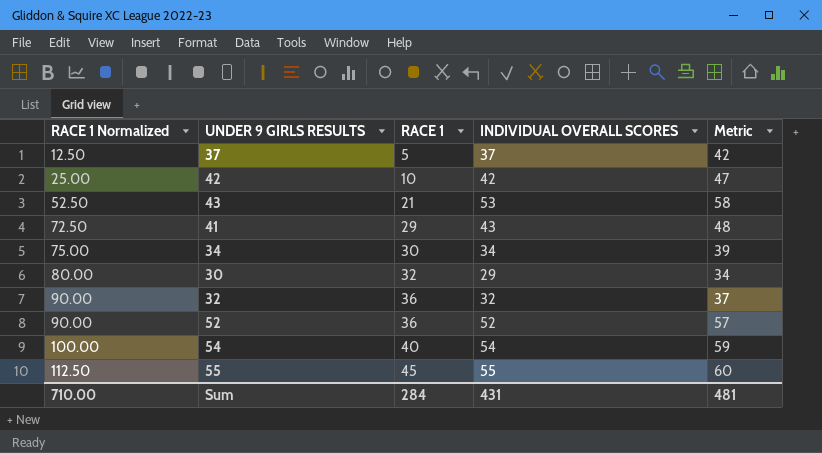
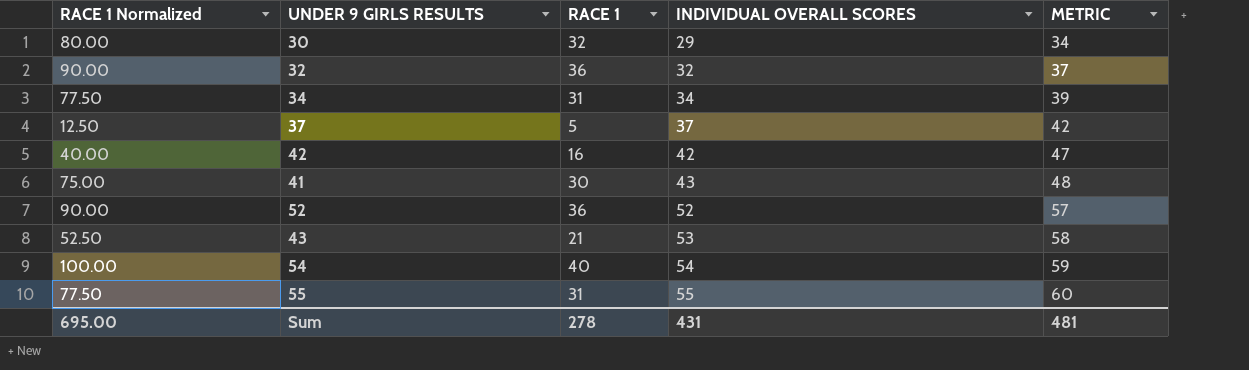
row order: RACE 1 Normalized ascending -> INDIVIDUAL OVERALL SCORES ascending
column name: Metric -> METRIC
34 | RACE 1 Normalized: 75.00 -> 77.50
34 | RACE 1: 30 -> 31
42 | RACE 1 Normalized: 25.00 -> 40.00
42 | RACE 1: 10 -> 16
41 | RACE 1 Normalized: 72.50 -> 75.00
41 | RACE 1: 29 -> 30
55 | RACE 1 Normalized: 112.50 -> 77.50
55 | RACE 1: 45 -> 31
Sum | RACE 1 Normalized: 710.00 -> 695.00
Sum | RACE 1: 284 -> 278

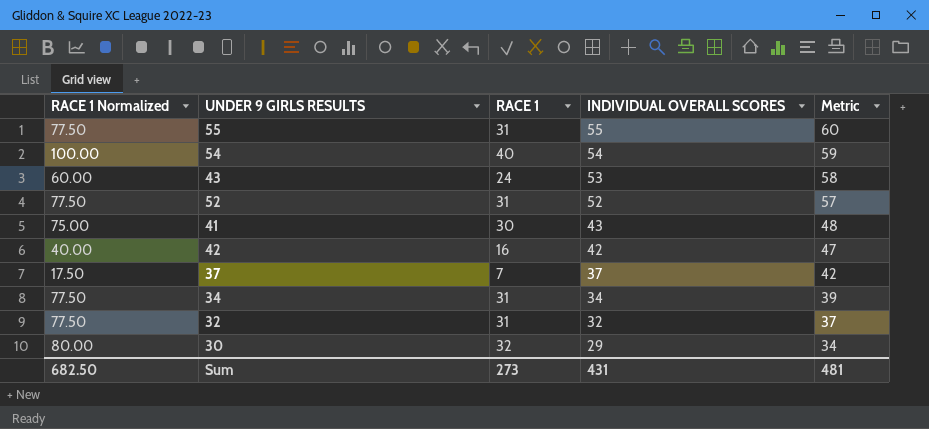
row order: INDIVIDUAL OVERALL SCORES ascending -> INDIVIDUAL OVERALL SCORES descending
column name: METRIC -> Metric
43 | RACE 1 Normalized: 52.50 -> 60.00
43 | RACE 1: 21 -> 24
52 | RACE 1 Normalized: 90.00 -> 77.50
52 | RACE 1: 36 -> 31
37 | RACE 1 Normalized: 12.50 -> 17.50
37 | RACE 1: 5 -> 7
32 | RACE 1 Normalized: 90.00 -> 77.50
32 | RACE 1: 36 -> 31
Sum | RACE 1 Normalized: 695.00 -> 682.50
Sum | RACE 1: 278 -> 273

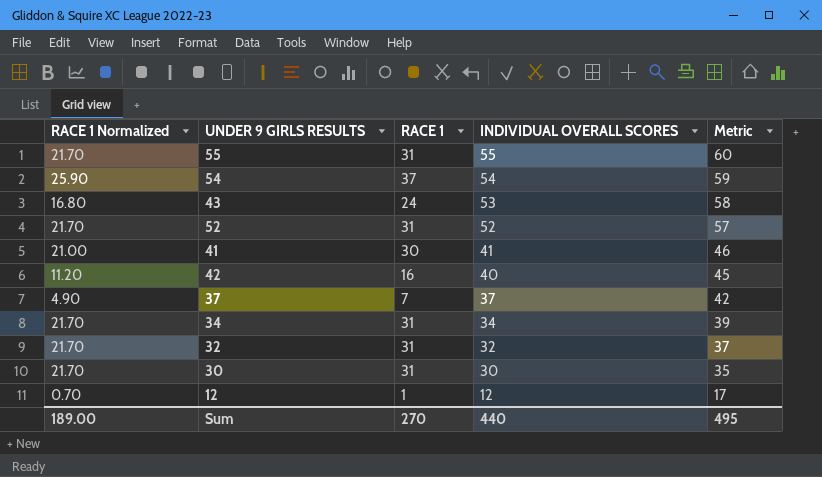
column RACE 1 Normalized | formula: [RACE 1] * 2.5 -> [RACE 1] * 0.7
54 | RACE 1: 40 -> 37
41 | INDIVIDUAL OVERALL SCORES: 43 -> 41
41 | Metric: 48 -> 46
42 | INDIVIDUAL OVERALL SCORES: 42 -> 40
42 | Metric: 47 -> 45
30 | RACE 1: 32 -> 31
30 | INDIVIDUAL OVERALL SCORES: 29 -> 30
30 | Metric: 34 -> 35
row 12: none -> 0.70 | 1 | 12 | 17
Sum | RACE 1 Normalized: 682.50 -> 189.00
Sum | RACE 1: 273 -> 270
Sum | INDIVIDUAL OVERALL SCORES: 431 -> 440
Sum | Metric: 481 -> 495

